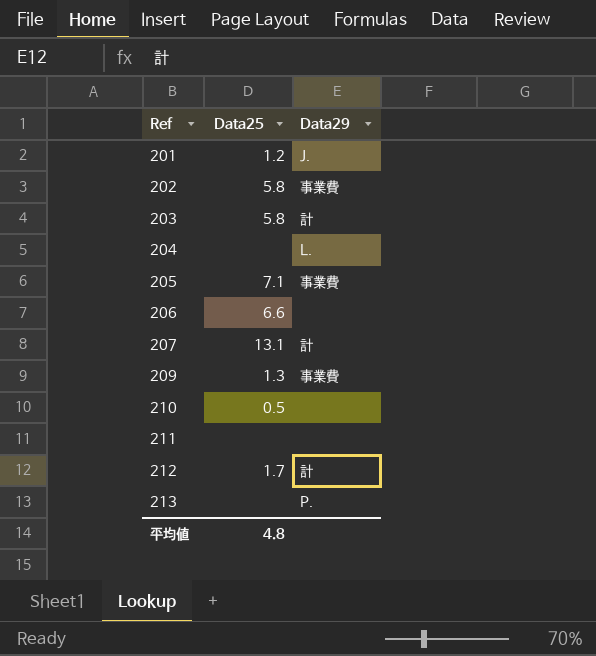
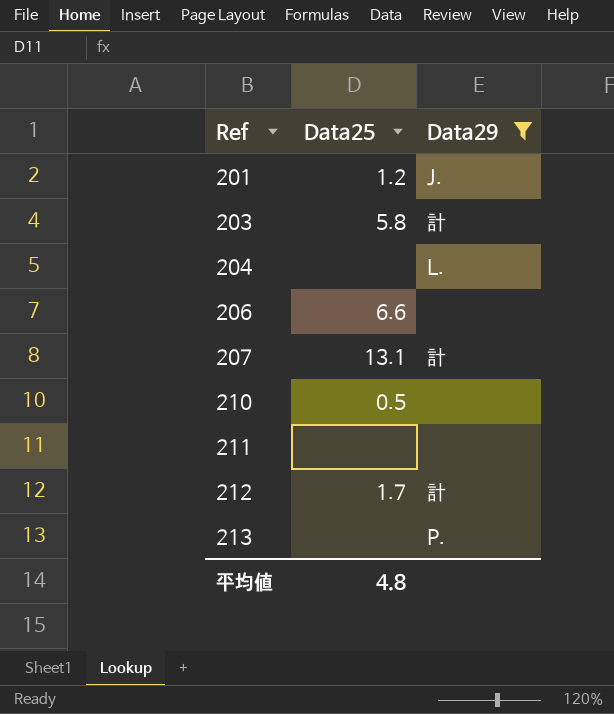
filter: none -> Data29 != 事業費

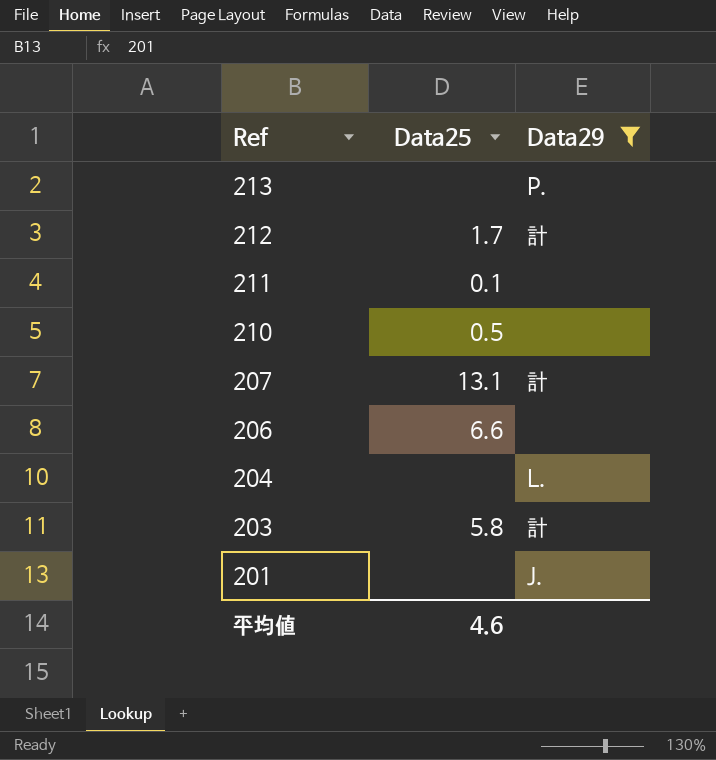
row order: Ref ascending -> Ref descending
211 | Data25: none -> 0.1
201 | Data25: 1.2 -> none
平均値 | Data25: 4.8 -> 4.6

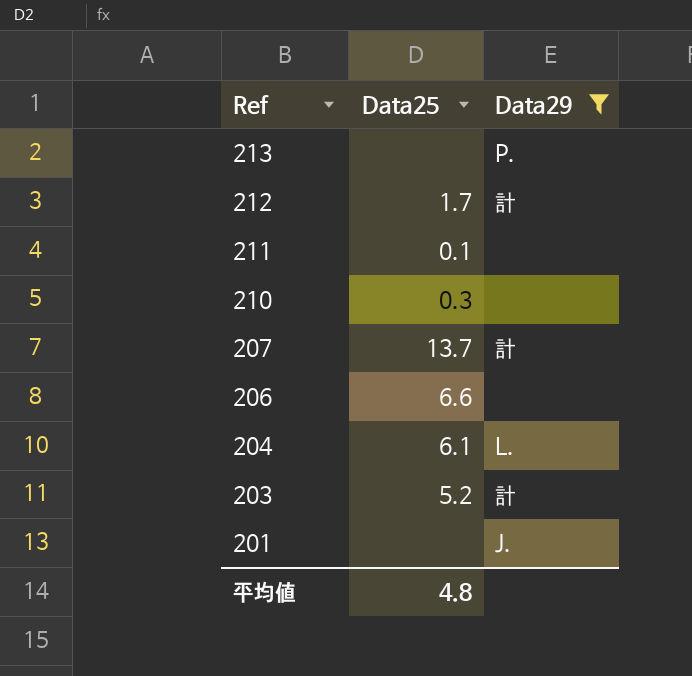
210 | Data25: 0.5 -> 0.3
207 | Data25: 13.1 -> 13.7
204 | Data25: none -> 6.1
203 | Data25: 5.8 -> 5.2
平均値 | Data25: 4.6 -> 4.8

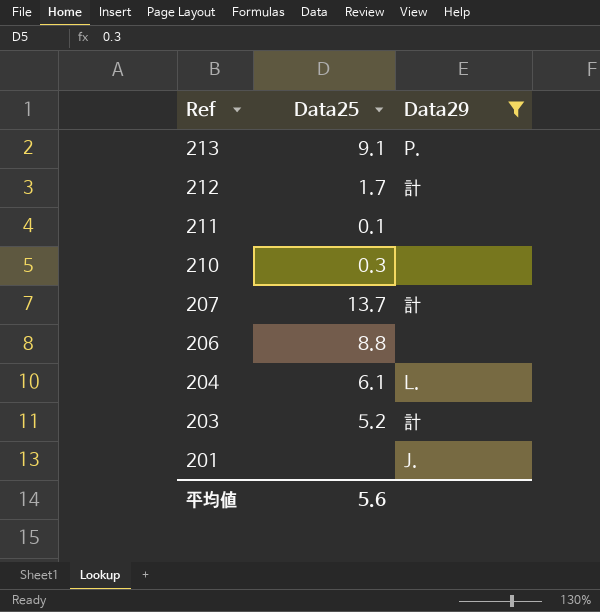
213 | Data25: none -> 9.1
206 | Data25: 6.6 -> 8.8
平均値 | Data25: 4.8 -> 5.6

